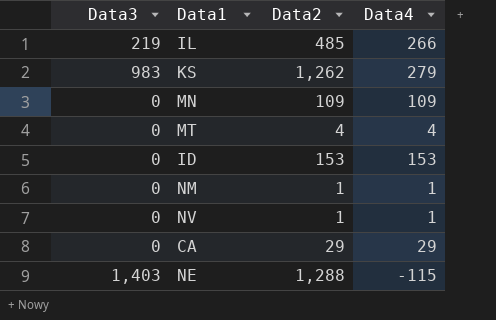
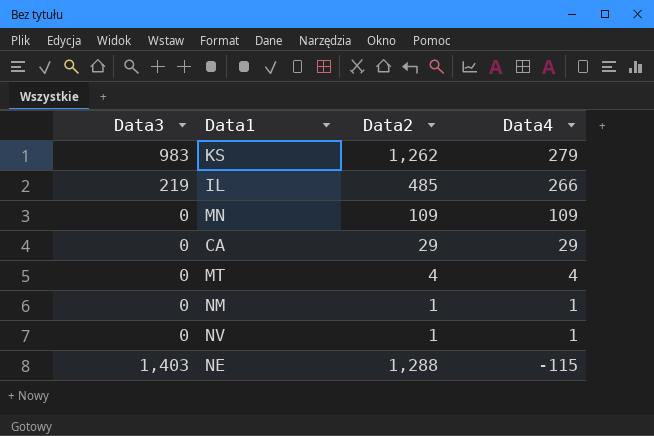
row order: none -> Data4 descending
row ID: 0 | 153 | 153 -> none

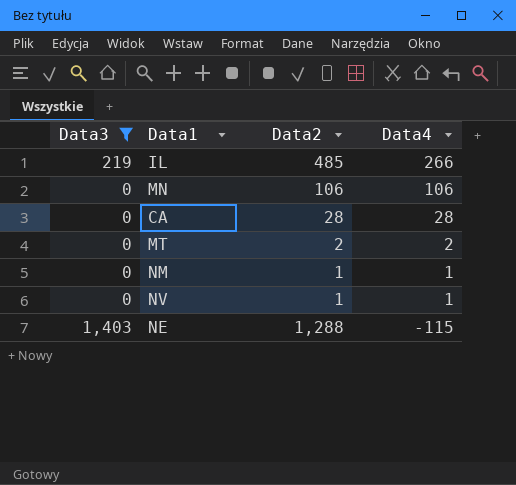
filter: none -> Data3 != 983
MN | Data2: 109 -> 106
MN | Data4: 109 -> 106
CA | Data2: 29 -> 28
CA | Data4: 29 -> 28
MT | Data2: 4 -> 2
MT | Data4: 4 -> 2

